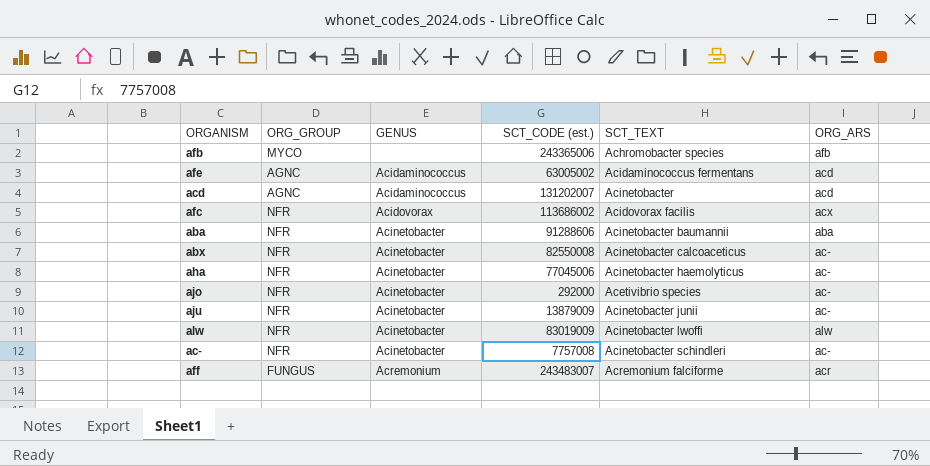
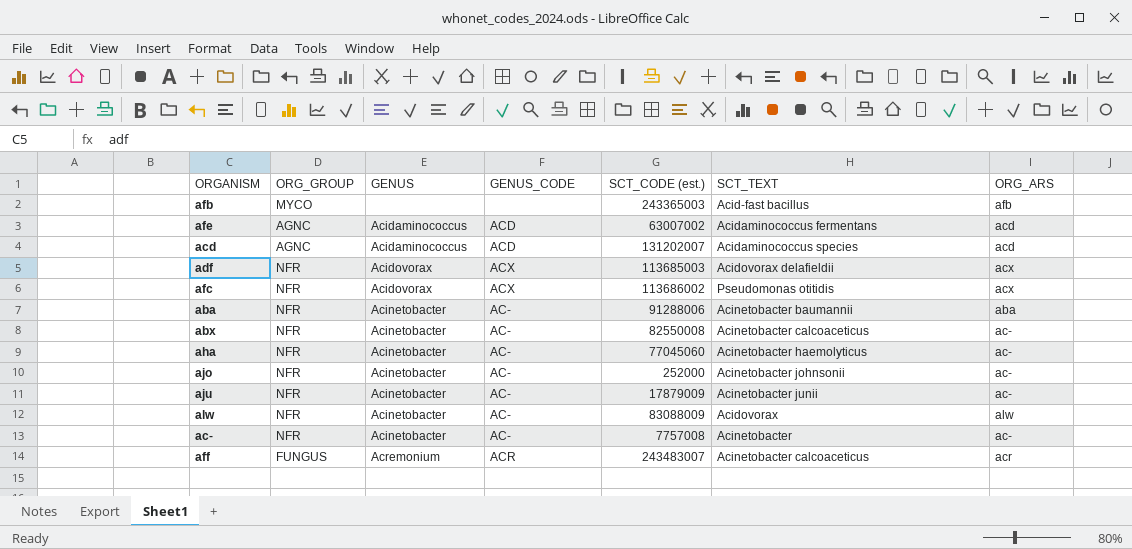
column GENUS_CODE | position: none -> 4
afb | SCT_CODE (est.): 243365006 -> 243365003
afb | SCT_TEXT: Achromobacter species -> Acid-fast bacillus
afe | SCT_CODE (est.): 63005002 -> 63007002
acd | SCT_TEXT: Acinetobacter -> Acidaminococcus species
row adf: none -> NFR | Acidovorax | ACX | 113685003 | Acidovorax delafieldii | acx
afc | SCT_TEXT: Acidovorax facilis -> Pseudomonas otitidis
aba | SCT_CODE (est.): 91288606 -> 91288006
aha | SCT_CODE (est.): 77045006 -> 77045060
ajo | SCT_CODE (est.): 292000 -> 252000
ajo | SCT_TEXT: Acetivibrio species -> Acinetobacter johnsonii
aju | SCT_CODE (est.): 13879009 -> 17879009
alw | SCT_CODE (est.): 83019009 -> 83088009
alw | SCT_TEXT: Acinetobacter lwoffi -> Acidovorax
ac- | SCT_TEXT: Acinetobacter schindleri -> Acinetobacter
aff | SCT_TEXT: Acremonium falciforme -> Acinetobacter calcoaceticus

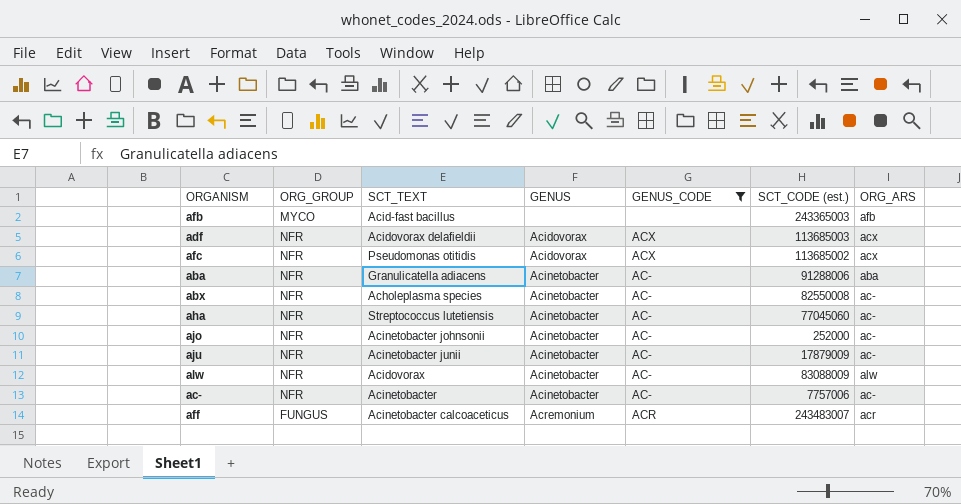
filter: none -> GENUS_CODE != ACD
column SCT_TEXT | position: 6 -> 3
afc | SCT_CODE (est.): 113686002 -> 113685002
aba | SCT_TEXT: Acinetobacter baumannii -> Granulicatella adiacens
abx | SCT_TEXT: Acinetobacter calcoaceticus -> Acholeplasma species
aha | SCT_TEXT: Acinetobacter haemolyticus -> Streptococcus lutetiensis
ac- | SCT_CODE (est.): 7757008 -> 7757006

